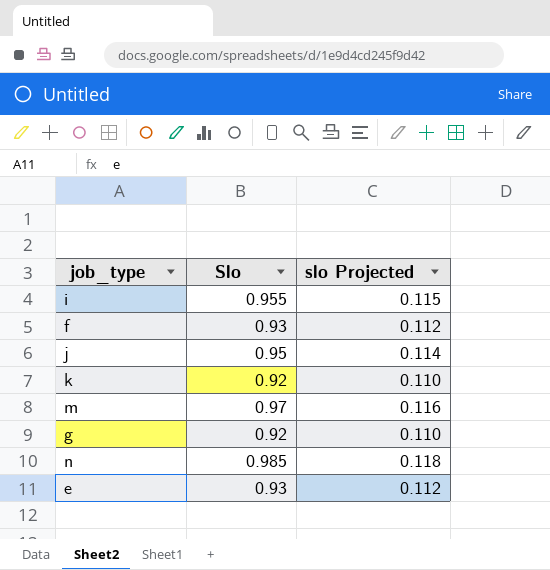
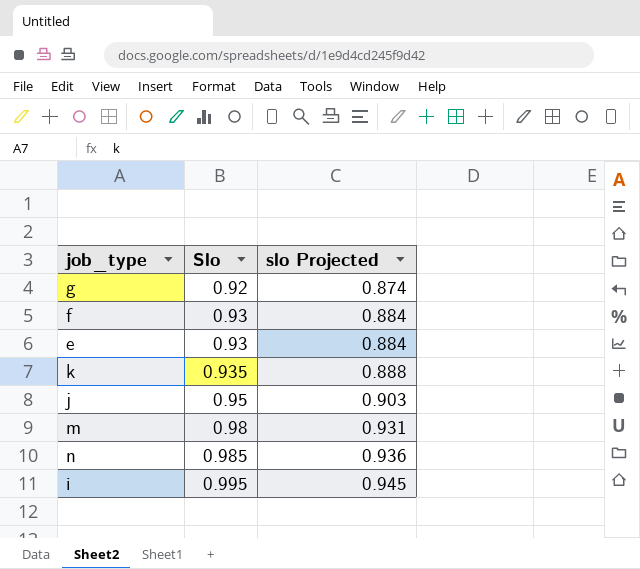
row order: none -> Slo ascending
column slo Projected | formula: [Slo] * 0.12 -> [Slo] * 0.95
k | Slo: 0.92 -> 0.935
m | Slo: 0.97 -> 0.98
i | Slo: 0.955 -> 0.995

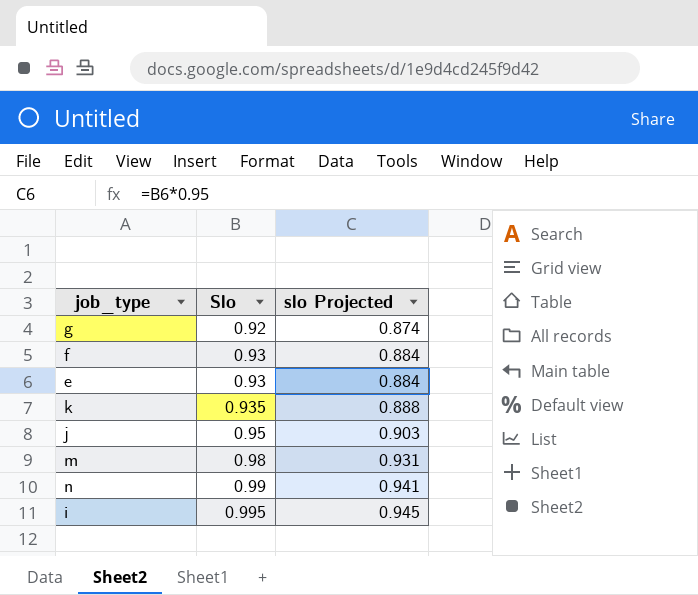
n | Slo: 0.985 -> 0.99
n | slo Projected: 0.936 -> 0.941

